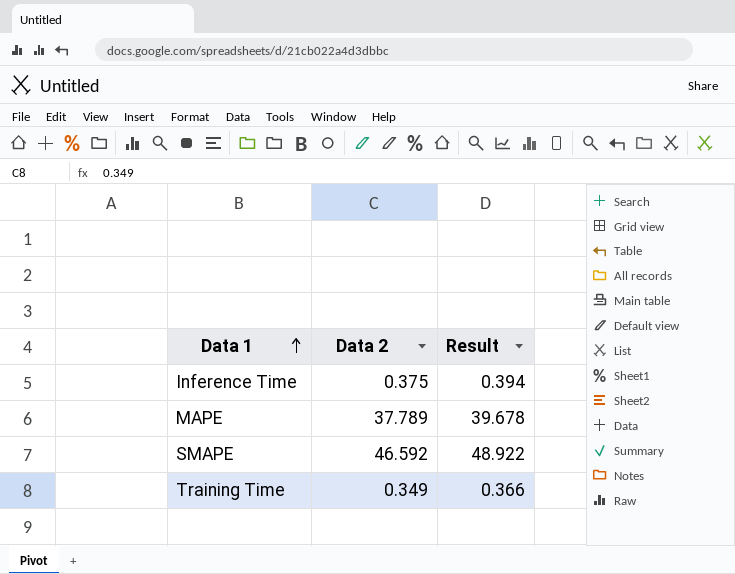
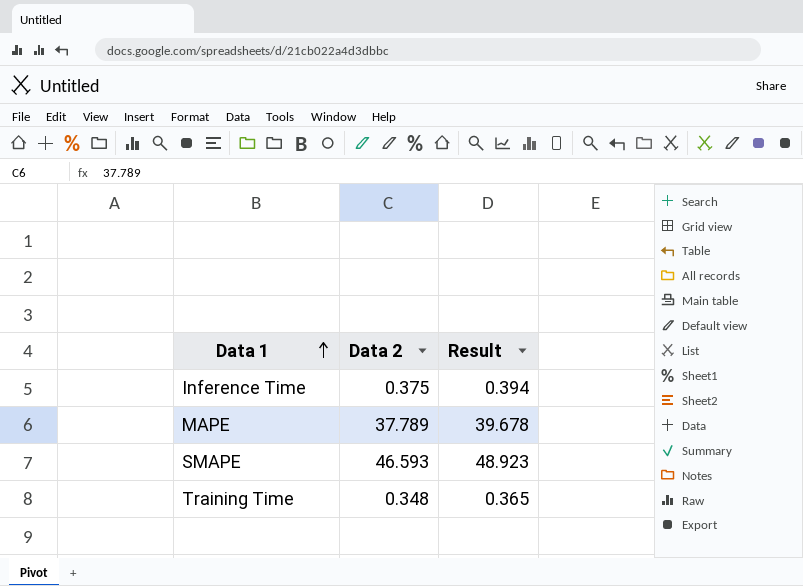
SMAPE | Data 2: 46.592 -> 46.593
SMAPE | Result: 48.922 -> 48.923
Training Time | Data 2: 0.349 -> 0.348
Training Time | Result: 0.366 -> 0.365

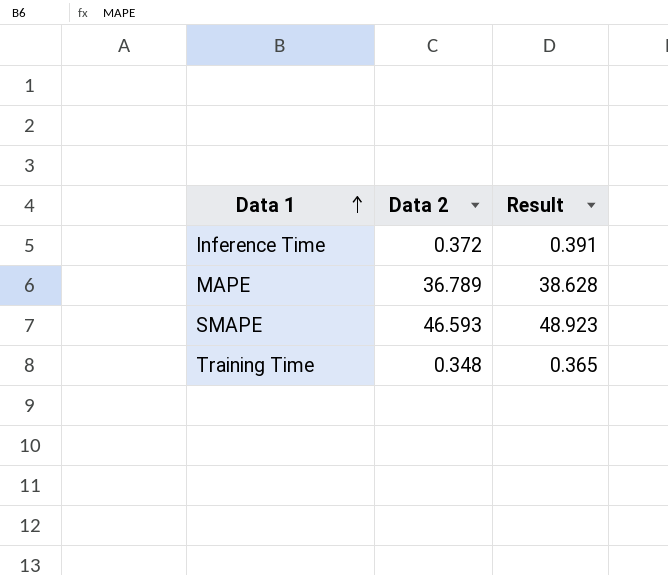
Inference Time | Data 2: 0.375 -> 0.372
Inference Time | Result: 0.394 -> 0.391
MAPE | Data 2: 37.789 -> 36.789
MAPE | Result: 39.678 -> 38.628

